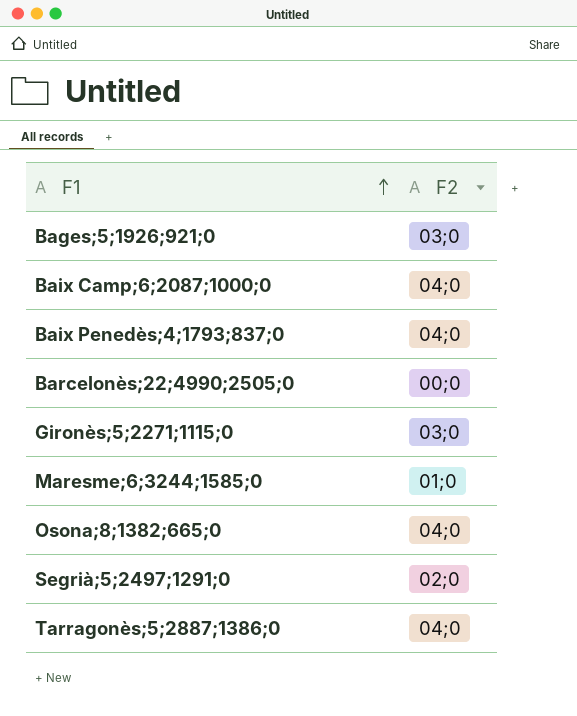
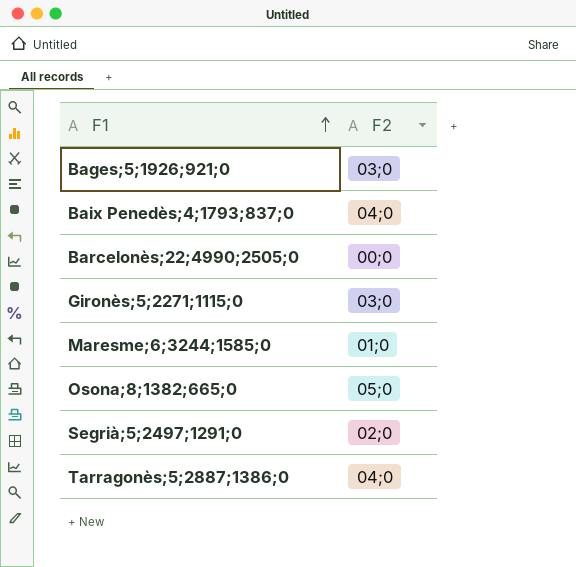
row Baix Camp;6;2087;1000;0: 04;0 -> none
Osona;8;1382;665;0 | F2: 04;0 -> 05;0

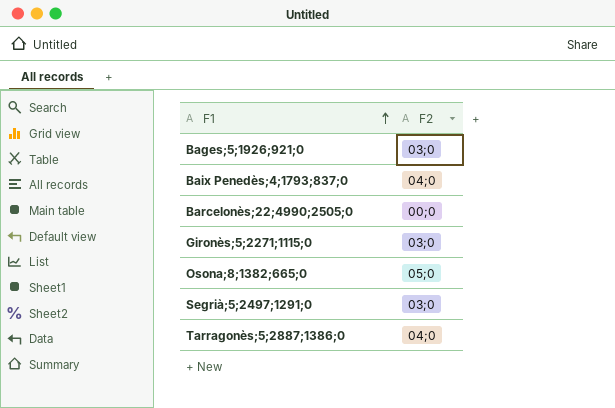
row Maresme;6;3244;1585;0: 01;0 -> none
Segrià;5;2497;1291;0 | F2: 02;0 -> 03;0

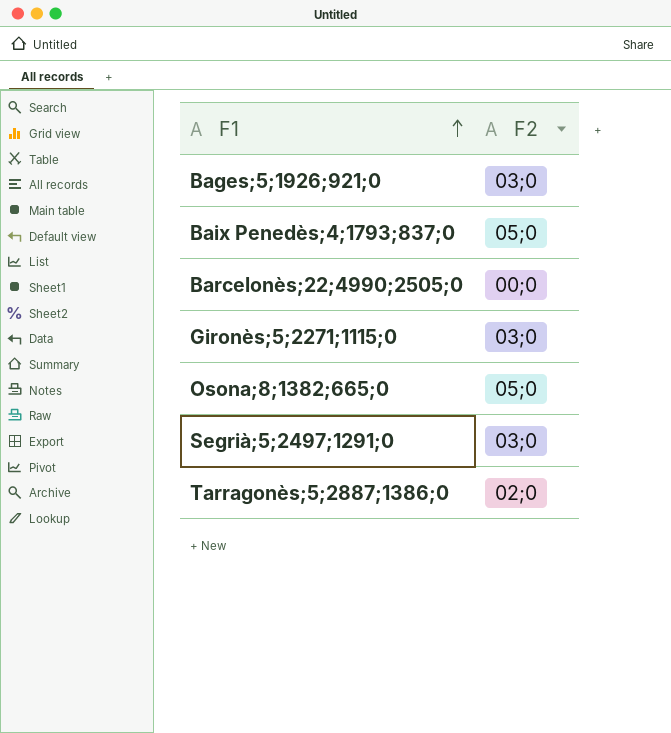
Baix Penedès;4;1793;837;0 | F2: 04;0 -> 05;0
Tarragonès;5;2887;1386;0 | F2: 04;0 -> 02;0

